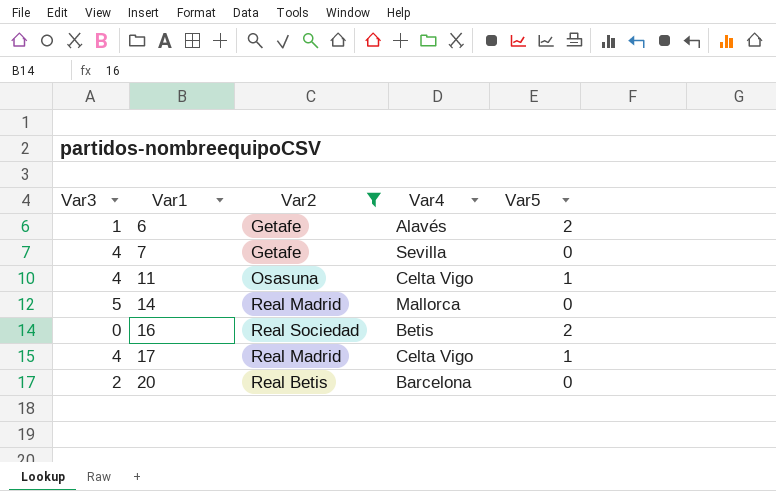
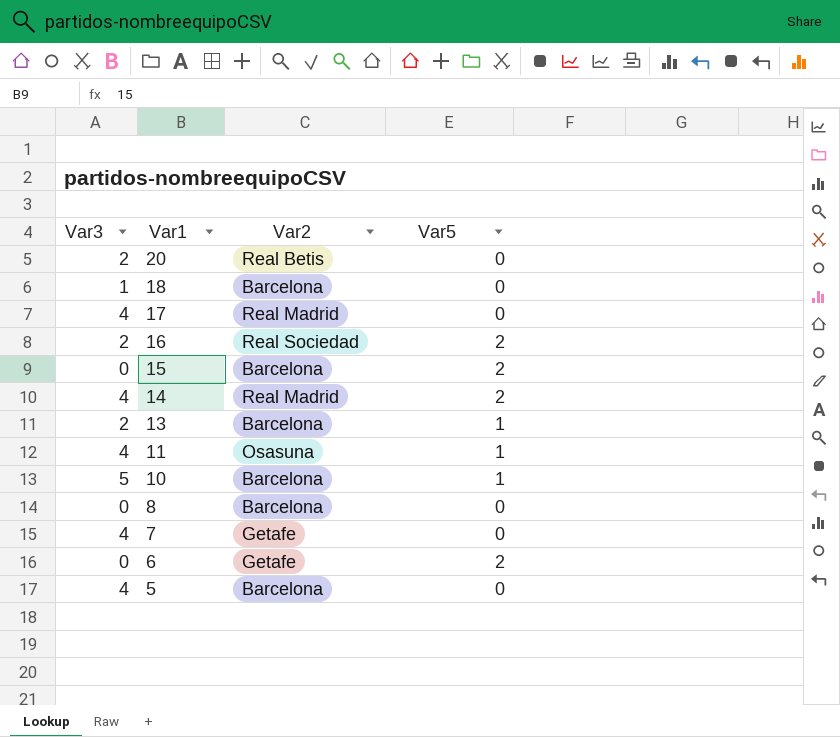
filter: Var2 != Barcelona -> none
row order: Var1 ascending -> Var1 descending
column Var4 | position: 4 -> none
17 | Var5: 1 -> 0
16 | Var3: 0 -> 2
14 | Var3: 5 -> 4
14 | Var5: 0 -> 2
6 | Var3: 1 -> 0

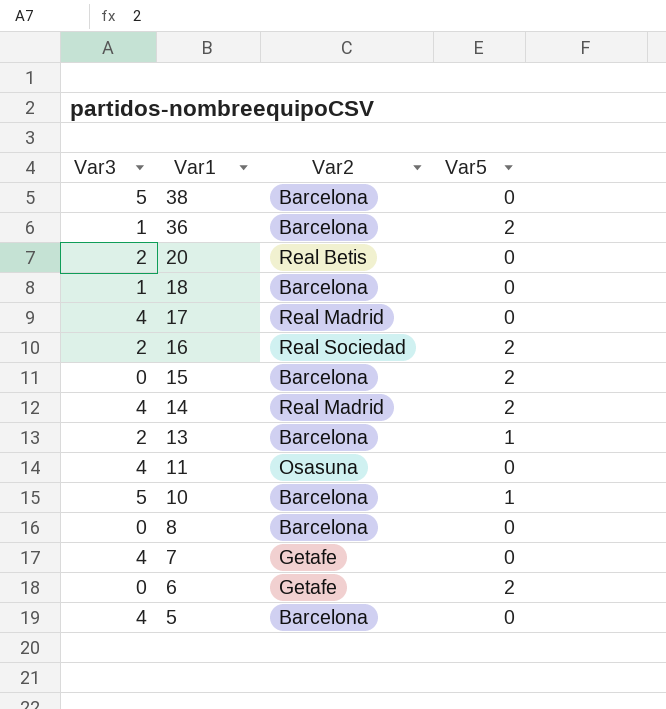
row 38: none -> 5 | Barcelona | 0
row 36: none -> 1 | Barcelona | 2
11 | Var5: 1 -> 0

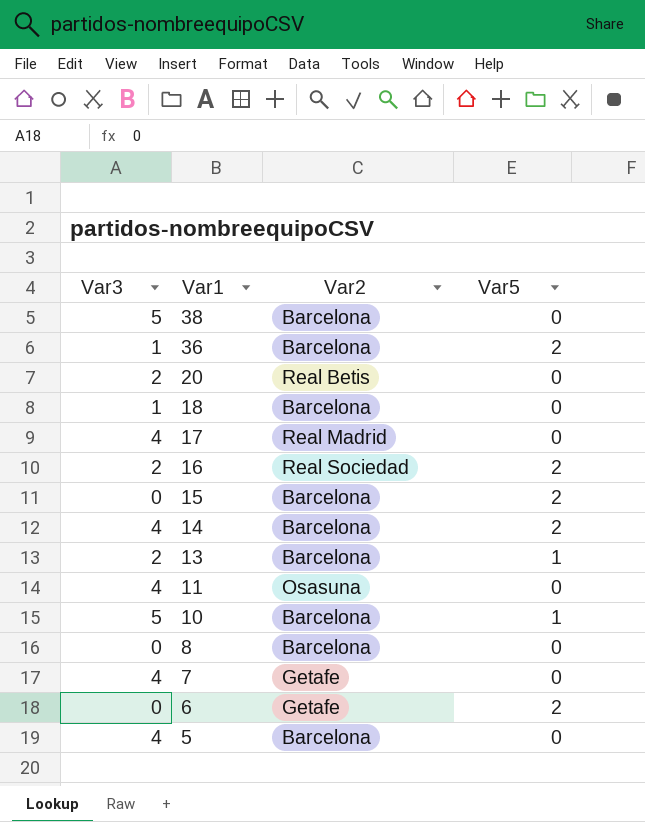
14 | Var2: Real Madrid -> Barcelona

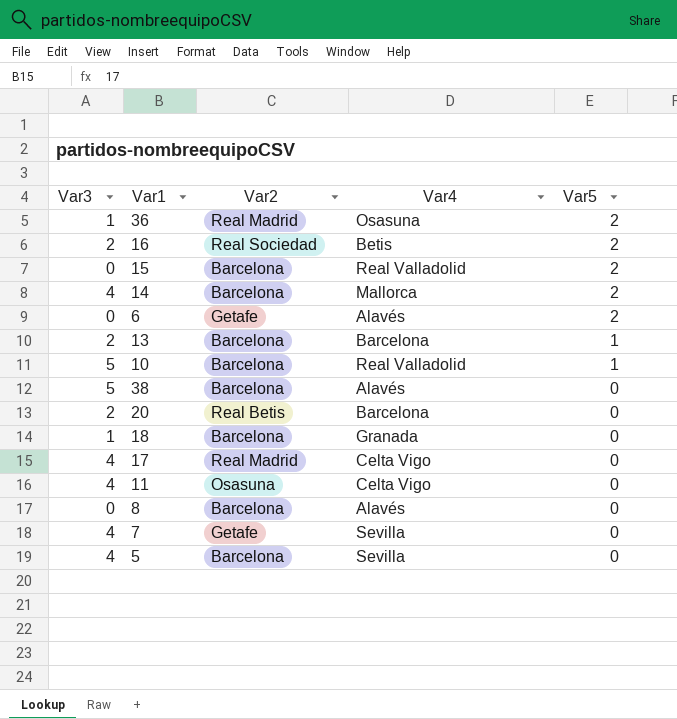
row order: Var1 descending -> Var5 descending
column Var4 | position: none -> 4
36 | Var2: Barcelona -> Real Madrid

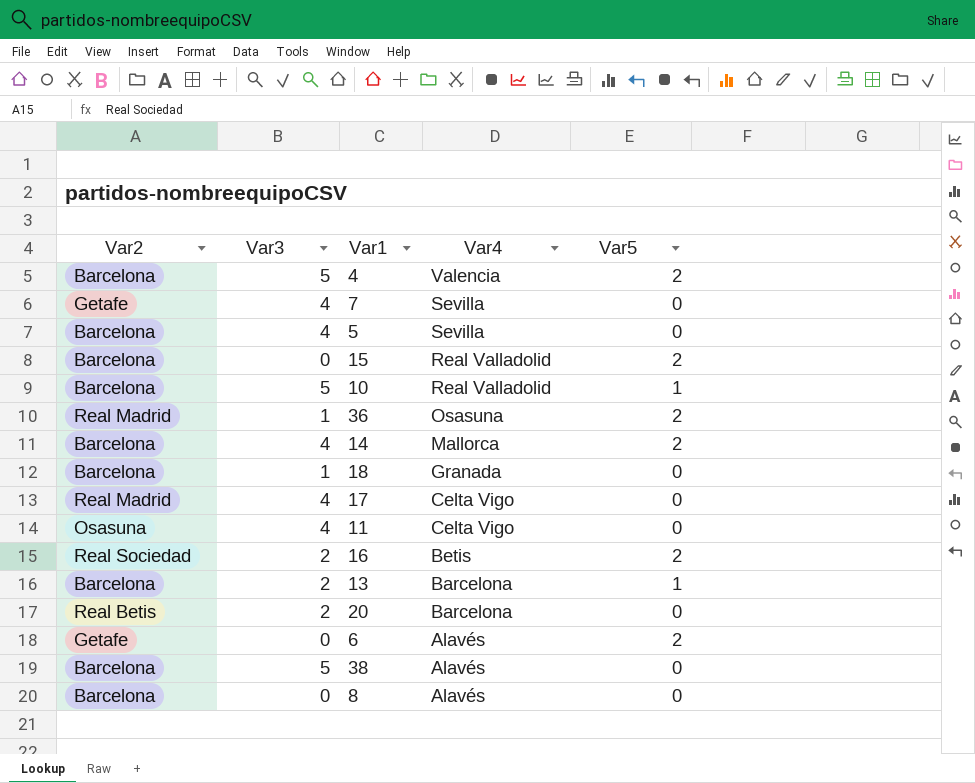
row order: Var5 descending -> Var4 descending
column Var2 | position: 3 -> 1
row 4: none -> Barcelona | 5 | Valencia | 2

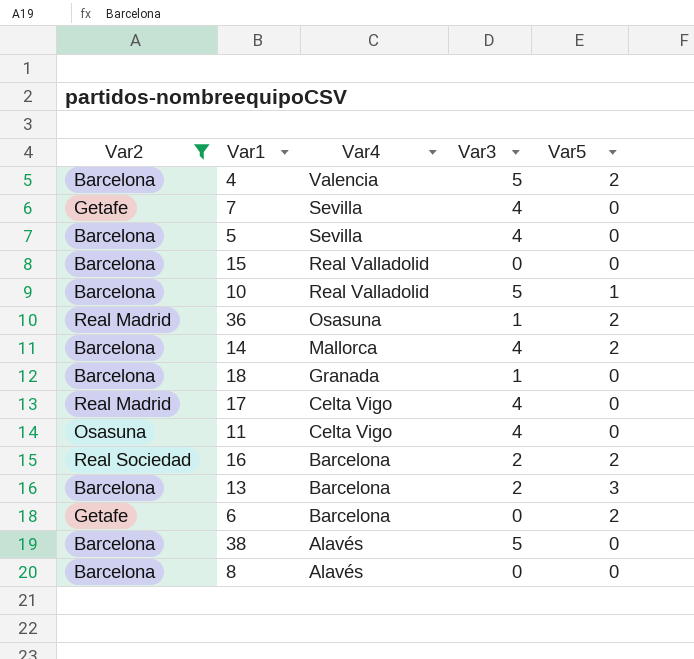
filter: none -> Var2 != Real Betis
column Var3 | position: 2 -> 4
15 | Var5: 2 -> 0
16 | Var4: Betis -> Barcelona
13 | Var5: 1 -> 3
6 | Var4: Alavés -> Barcelona

